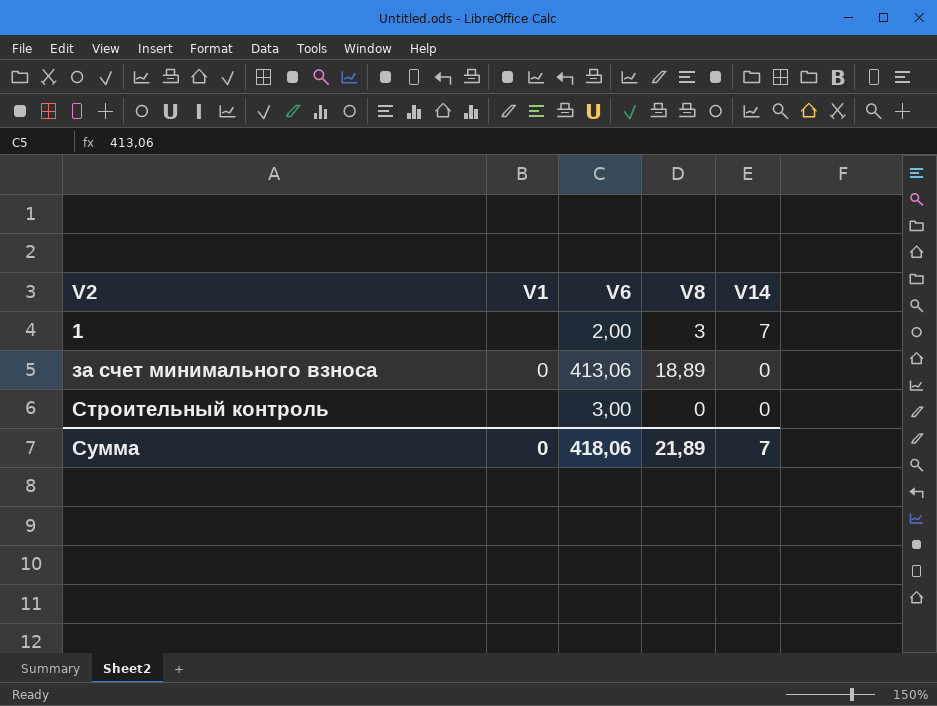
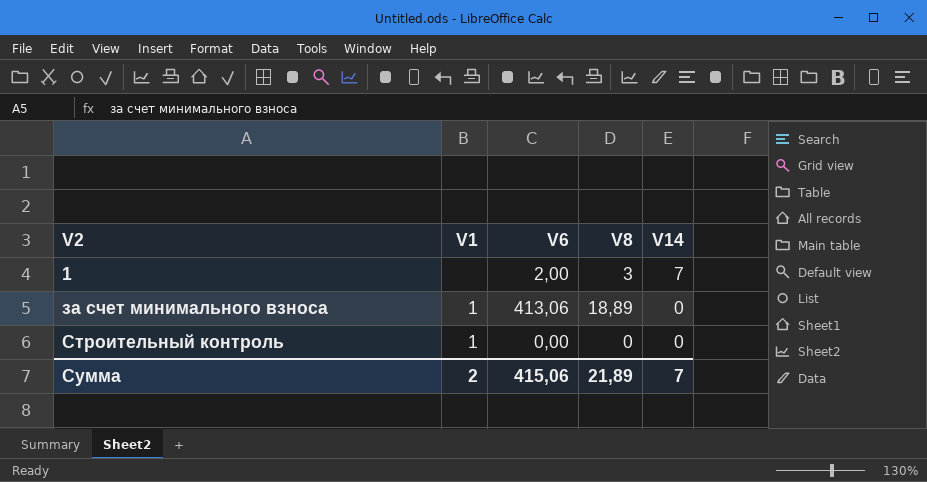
за счет минимального взноса | V1: 0 -> 1
Строительный контроль | V1: none -> 1
Строительный контроль | V6: 3,00 -> 0,00
Сумма | V1: 0 -> 2
Сумма | V6: 418,06 -> 415,06

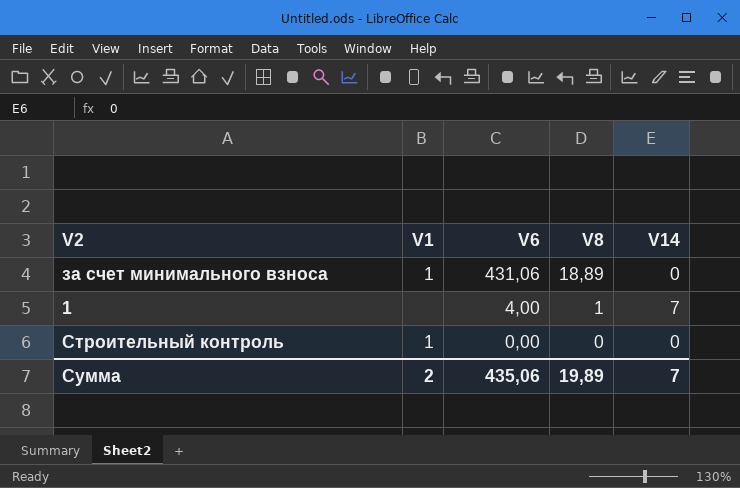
row order: V2 ascending -> V6 descending
за счет минимального взноса | V6: 413,06 -> 431,06
1 | V6: 2,00 -> 4,00
1 | V8: 3 -> 1
Сумма | V6: 415,06 -> 435,06
Сумма | V8: 21,89 -> 19,89

